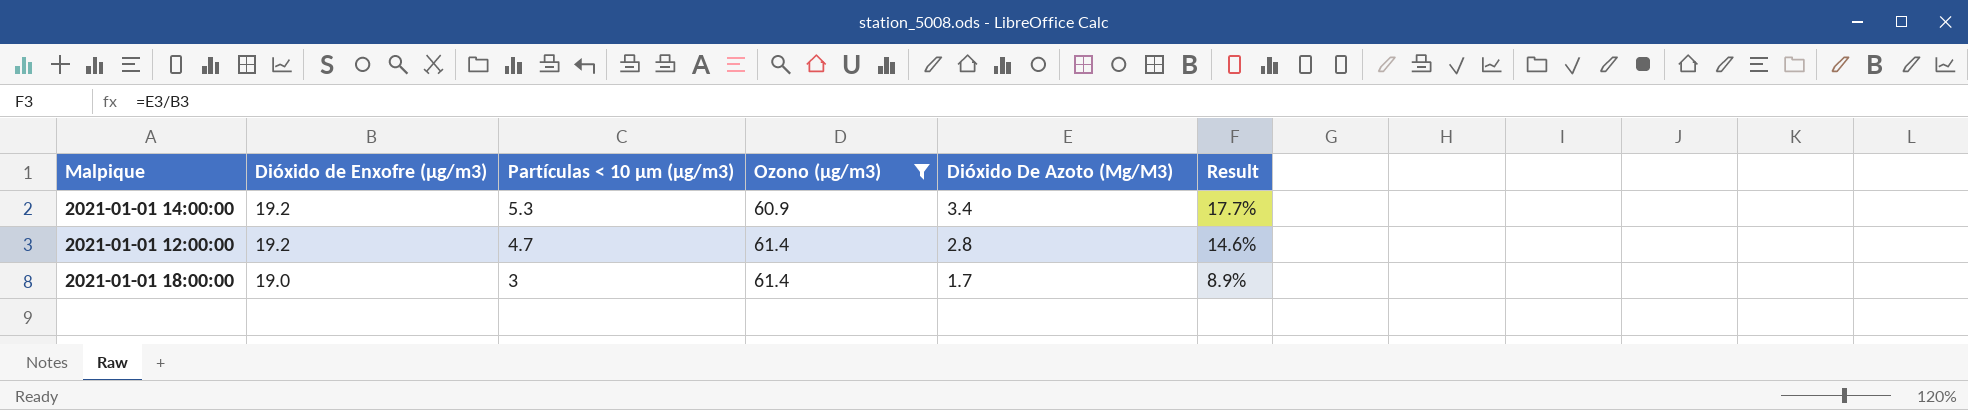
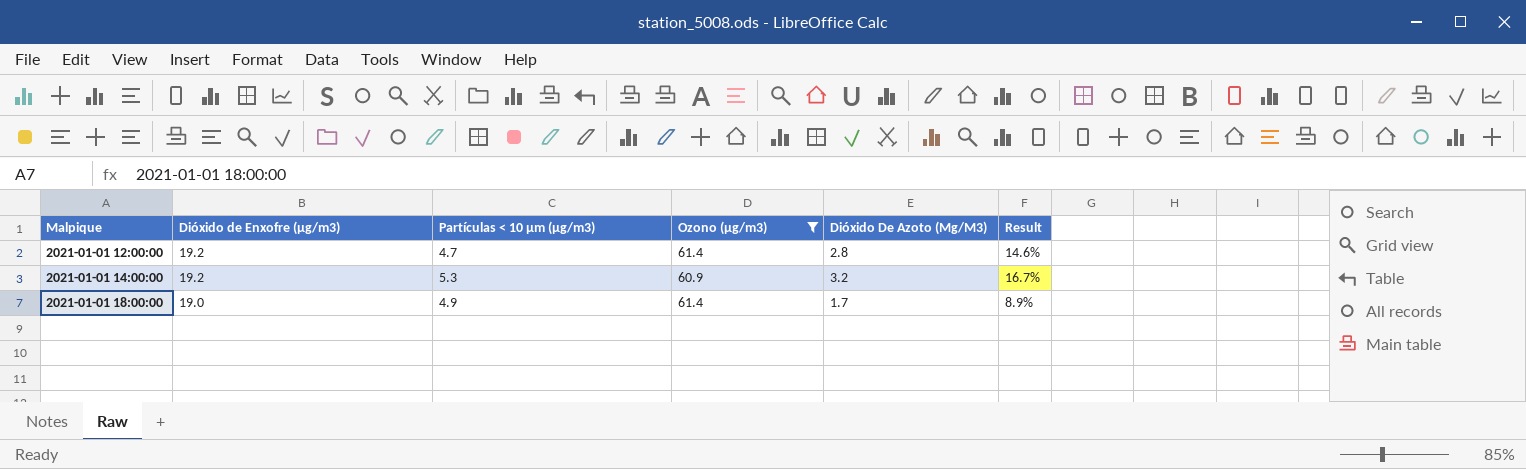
row order: Dióxido de Enxofre (µg/m3) descending -> Malpique ascending
2021-01-01 14:00:00 | Dióxido De Azoto (Μg/M3): 3.4 -> 3.2
2021-01-01 14:00:00 | Result: 17.7% -> 16.7%
2021-01-01 18:00:00 | Partículas < 10 µm (µg/m3): 3 -> 4.9

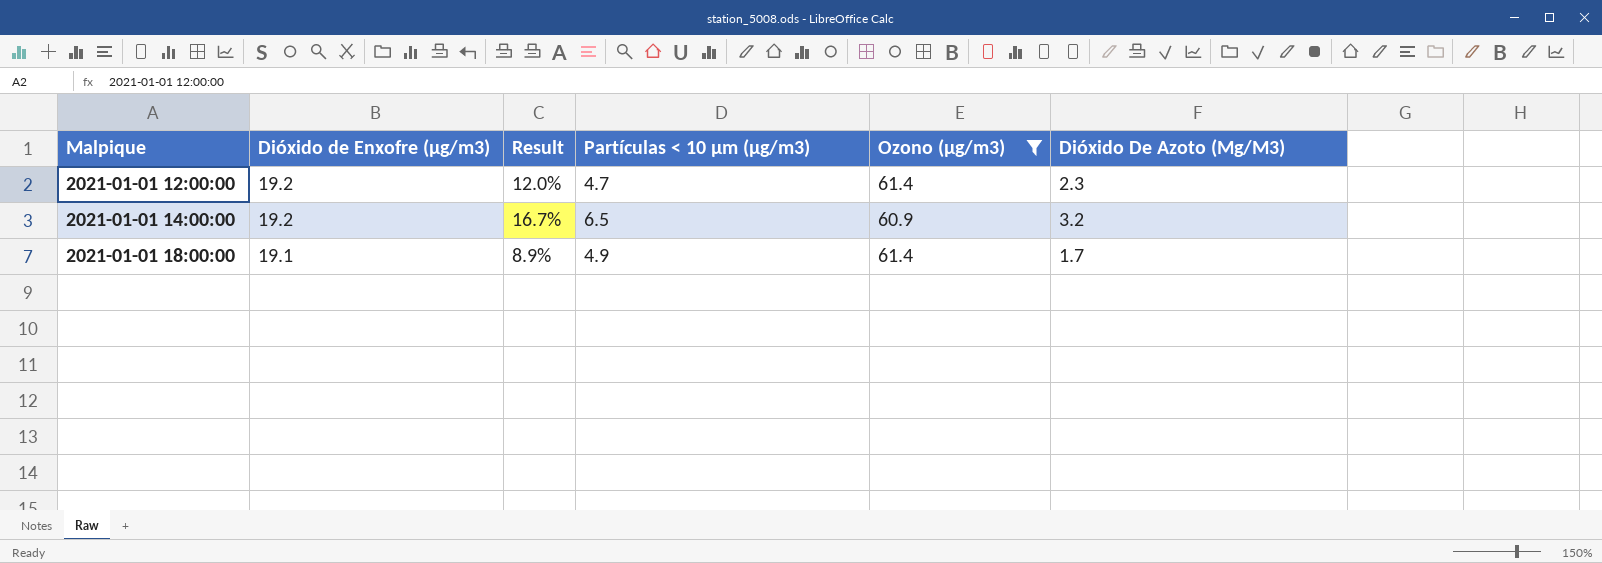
column Result | position: 6 -> 3
2021-01-01 12:00:00 | Result: 14.6% -> 12.0%
2021-01-01 12:00:00 | Dióxido De Azoto (Μg/M3): 2.8 -> 2.3
2021-01-01 14:00:00 | Partículas < 10 µm (µg/m3): 5.3 -> 6.5
2021-01-01 18:00:00 | Dióxido de Enxofre (µg/m3): 19.0 -> 19.1

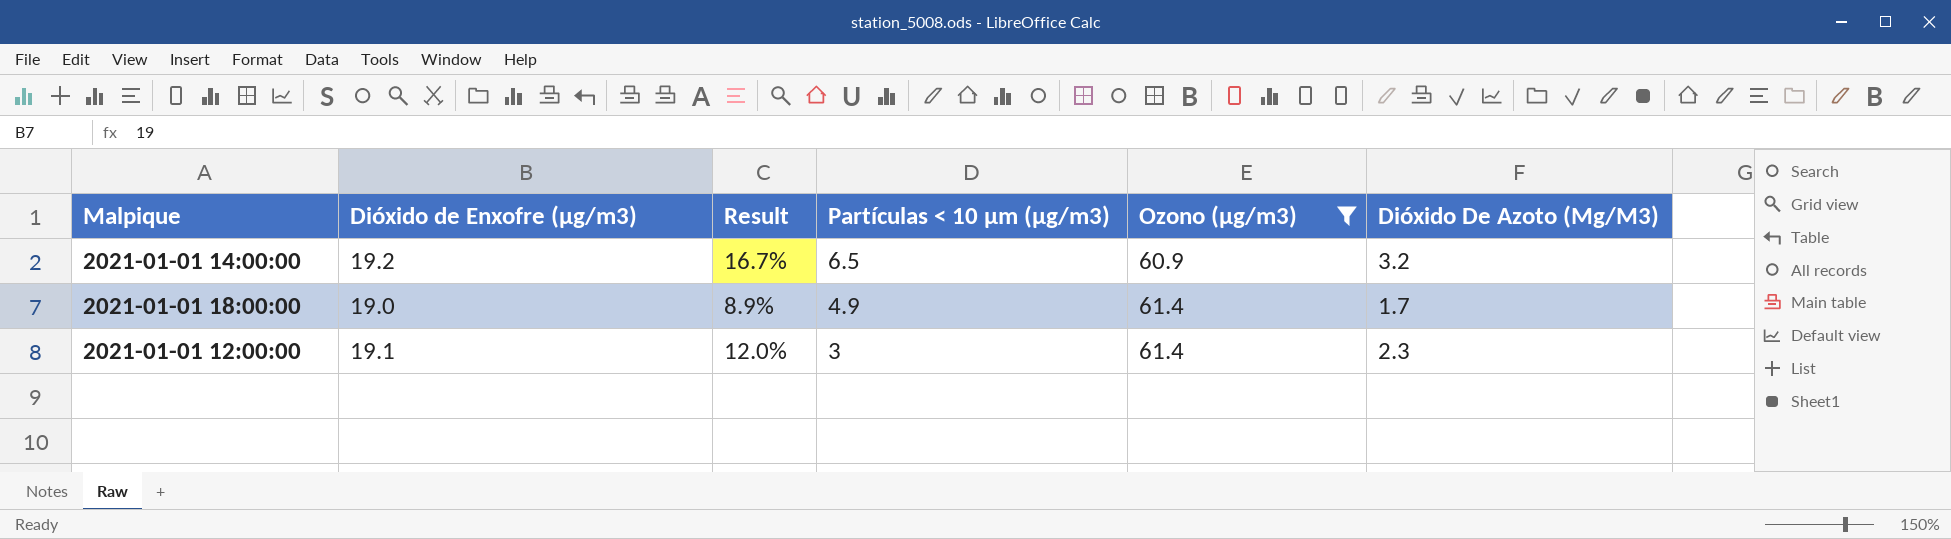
row order: Malpique ascending -> Partículas < 10 µm (µg/m3) descending
2021-01-01 18:00:00 | Dióxido de Enxofre (µg/m3): 19.1 -> 19.0
2021-01-01 12:00:00 | Dióxido de Enxofre (µg/m3): 19.2 -> 19.1
2021-01-01 12:00:00 | Partículas < 10 µm (µg/m3): 4.7 -> 3

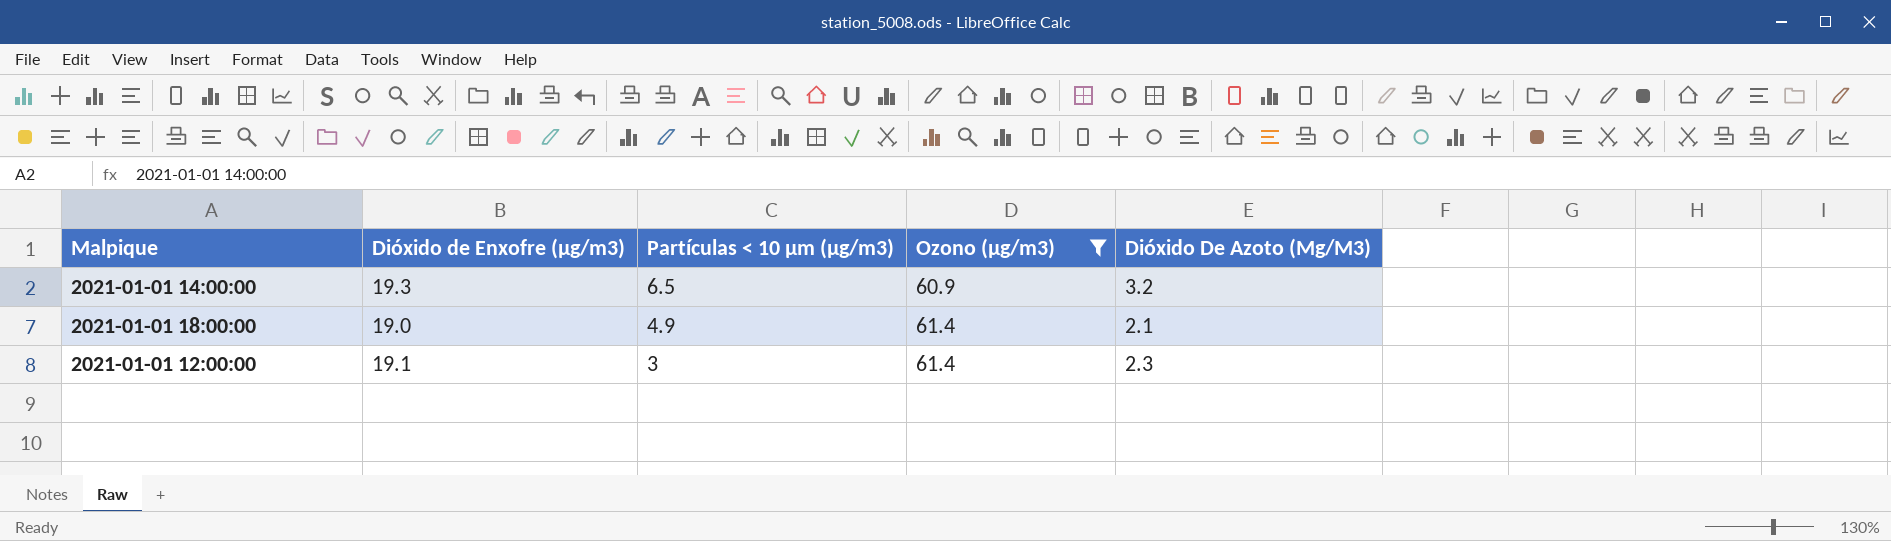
column Result | formula: [Dióxido De Azoto (Μg/M3)] / [Dióxido de Enxofre (µg/m3)] -> none
2021-01-01 14:00:00 | Dióxido de Enxofre (µg/m3): 19.2 -> 19.3
2021-01-01 18:00:00 | Dióxido De Azoto (Μg/M3): 1.7 -> 2.1

